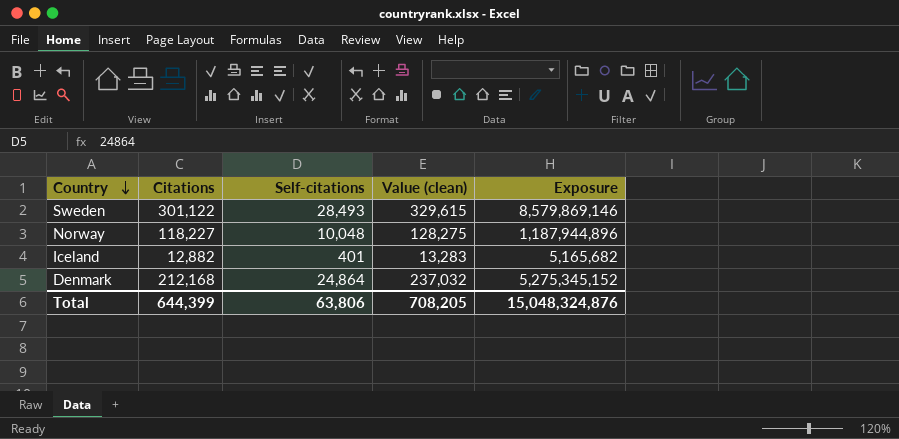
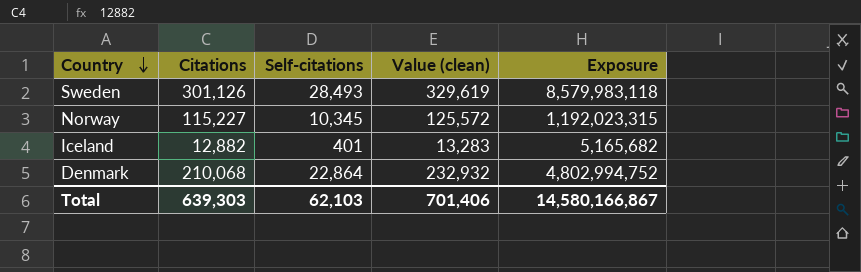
Sweden | Citations: 301,122 -> 301,126
Sweden | Value (clean): 329,615 -> 329,619
Sweden | Exposure: 8,579,869,146 -> 8,579,983,118
Norway | Citations: 118,227 -> 115,227
Norway | Self-citations: 10,048 -> 10,345
Norway | Value (clean): 128,275 -> 125,572
Norway | Exposure: 1,187,944,896 -> 1,192,023,315
Denmark | Citations: 212,168 -> 210,068
Denmark | Self-citations: 24,864 -> 22,864
Denmark | Value (clean): 237,032 -> 232,932
Denmark | Exposure: 5,275,345,152 -> 4,802,994,752
Total | Citations: 644,399 -> 639,303
Total | Self-citations: 63,806 -> 62,103
Total | Value (clean): 708,205 -> 701,406
Total | Exposure: 15,048,324,876 -> 14,580,166,867

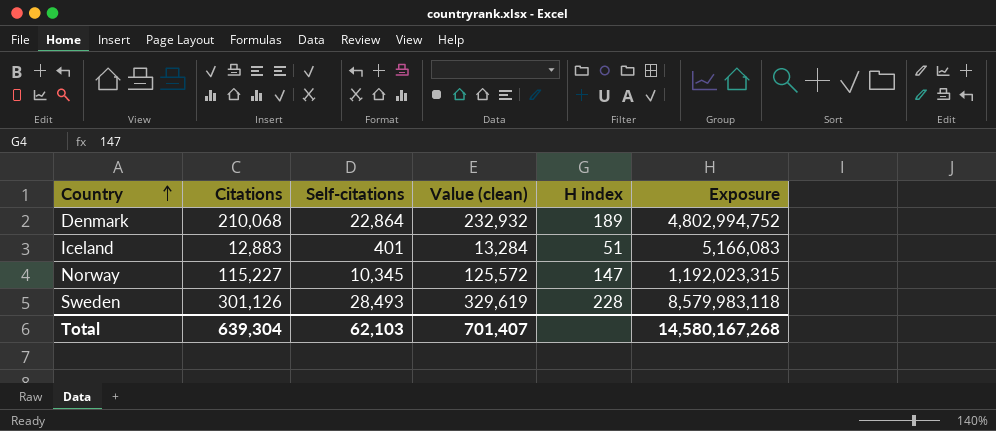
row order: Country descending -> Country ascending
column H index | position: none -> 5
Iceland | Citations: 12,882 -> 12,883
Iceland | Value (clean): 13,283 -> 13,284
Iceland | Exposure: 5,165,682 -> 5,166,083
Total | Citations: 639,303 -> 639,304
Total | Value (clean): 701,406 -> 701,407
Total | Exposure: 14,580,166,867 -> 14,580,167,268

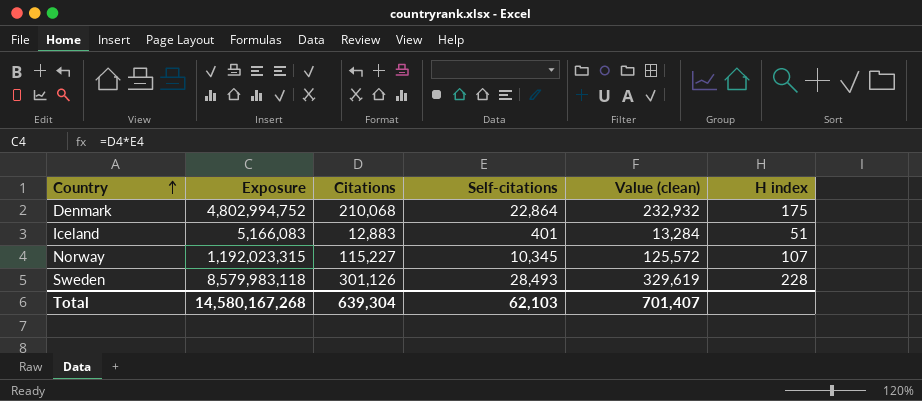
column Exposure | position: 6 -> 2
Denmark | H index: 189 -> 175
Norway | H index: 147 -> 107

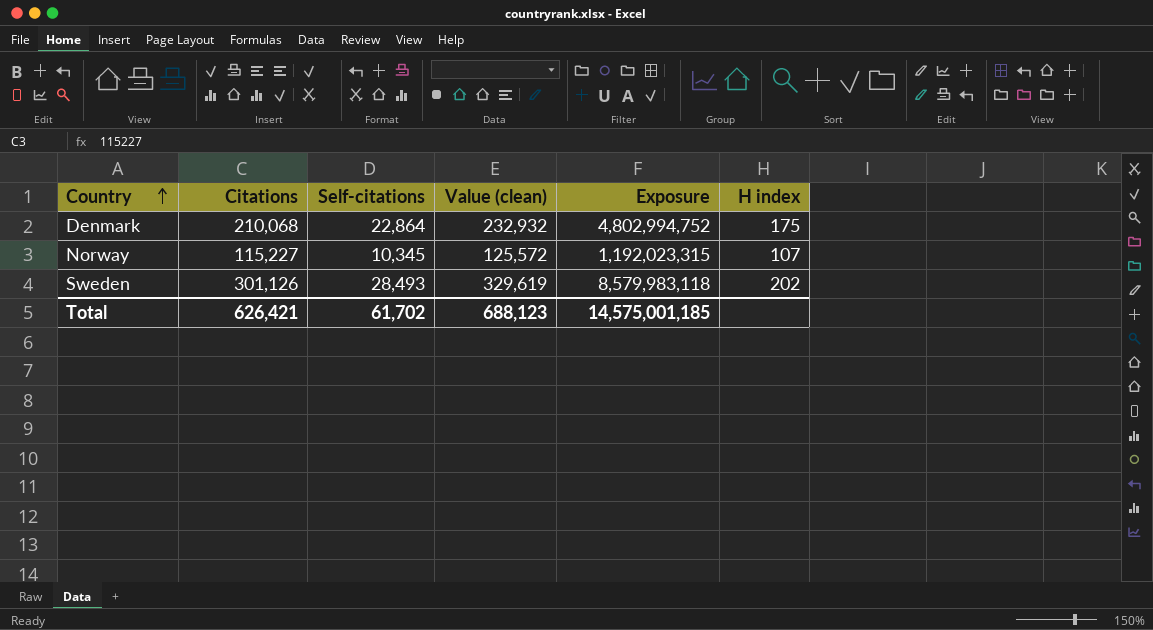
column Exposure | position: 2 -> 5
row Iceland: 5,166,083 | 12,883 | 401 | 13,284 | 51 -> none
Sweden | H index: 228 -> 202
Total | Citations: 639,304 -> 626,421
Total | Self-citations: 62,103 -> 61,702
Total | Value (clean): 701,407 -> 688,123
Total | Exposure: 14,580,167,268 -> 14,575,001,185

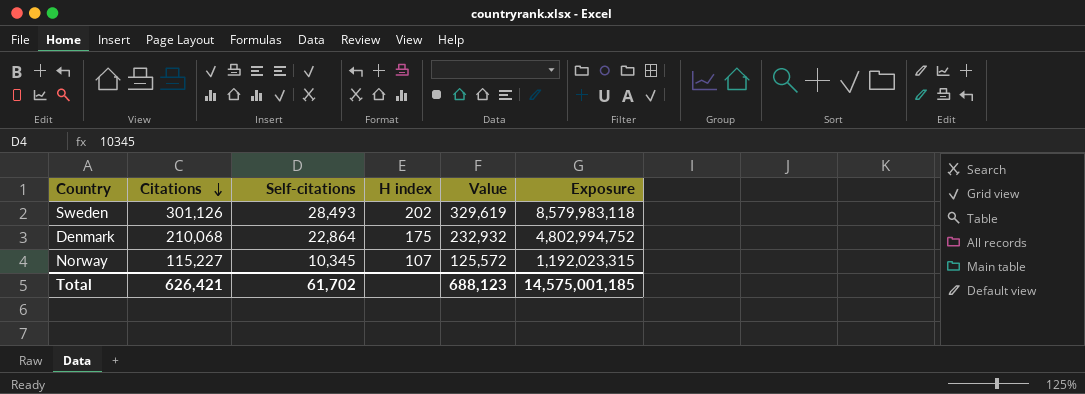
row order: Country ascending -> Citations descending
column H index | position: 6 -> 4
column name: Value (clean) -> Value

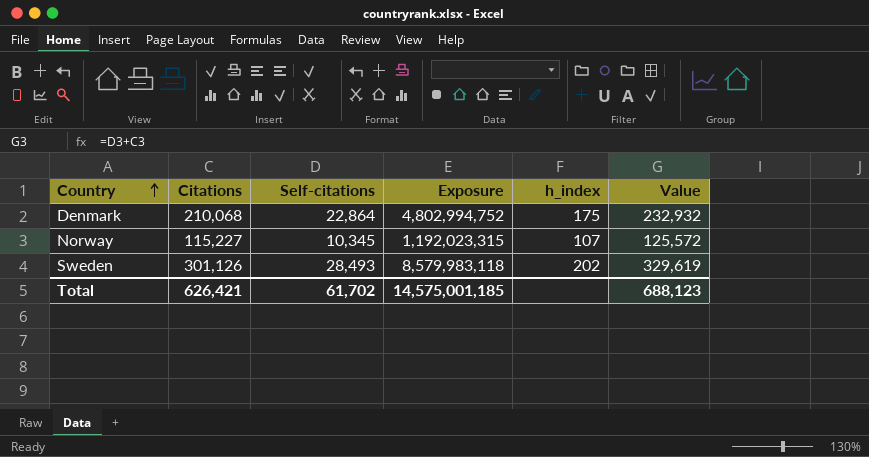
row order: Citations descending -> Country ascending
column Exposure | position: 6 -> 4
column name: H index -> h_index

